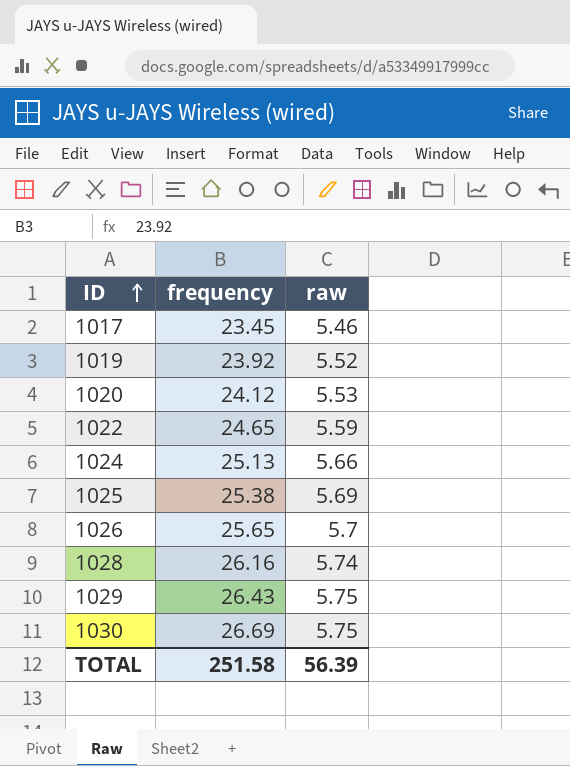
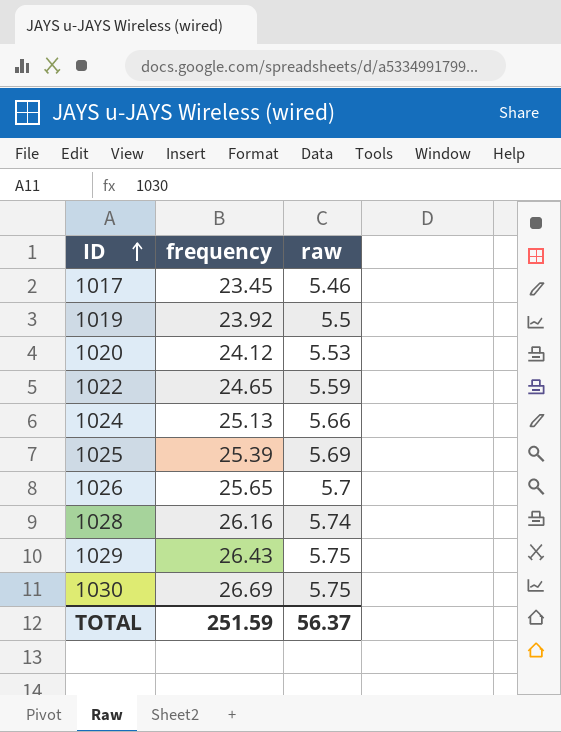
1019 | raw: 5.52 -> 5.5
1025 | frequency: 25.38 -> 25.39
TOTAL | frequency: 251.58 -> 251.59
TOTAL | raw: 56.39 -> 56.37

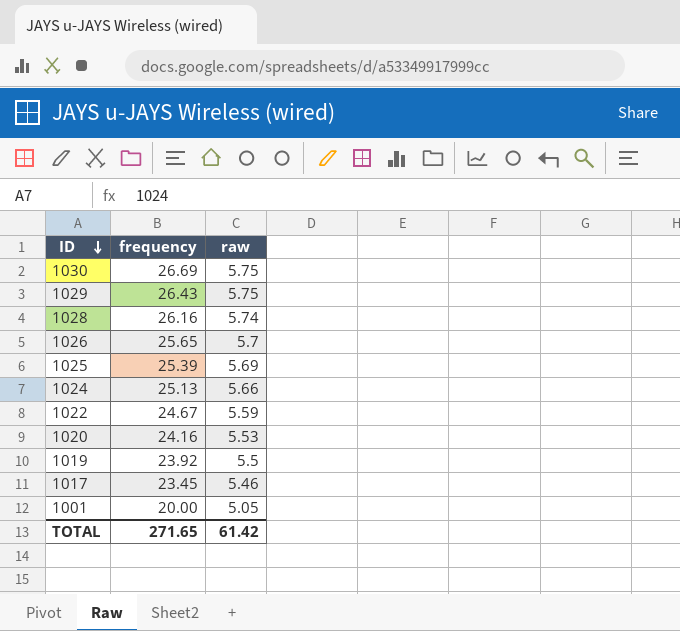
row order: ID ascending -> ID descending
1022 | frequency: 24.65 -> 24.67
1020 | frequency: 24.12 -> 24.16
row 1001: none -> 20.00 | 5.05
TOTAL | frequency: 251.59 -> 271.65
TOTAL | raw: 56.37 -> 61.42

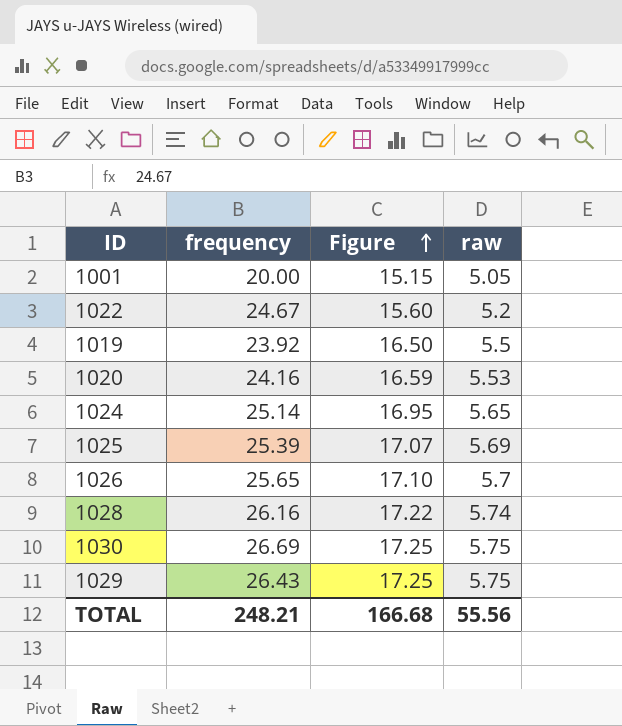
row order: ID descending -> Figure ascending
column Figure | formula: none -> [raw] * 3
row 1017: 23.45 | 5.46 -> none
1022 | raw: 5.59 -> 5.2
1024 | frequency: 25.13 -> 25.14
1024 | raw: 5.66 -> 5.65
TOTAL | frequency: 271.65 -> 248.21
TOTAL | raw: 61.42 -> 55.56

